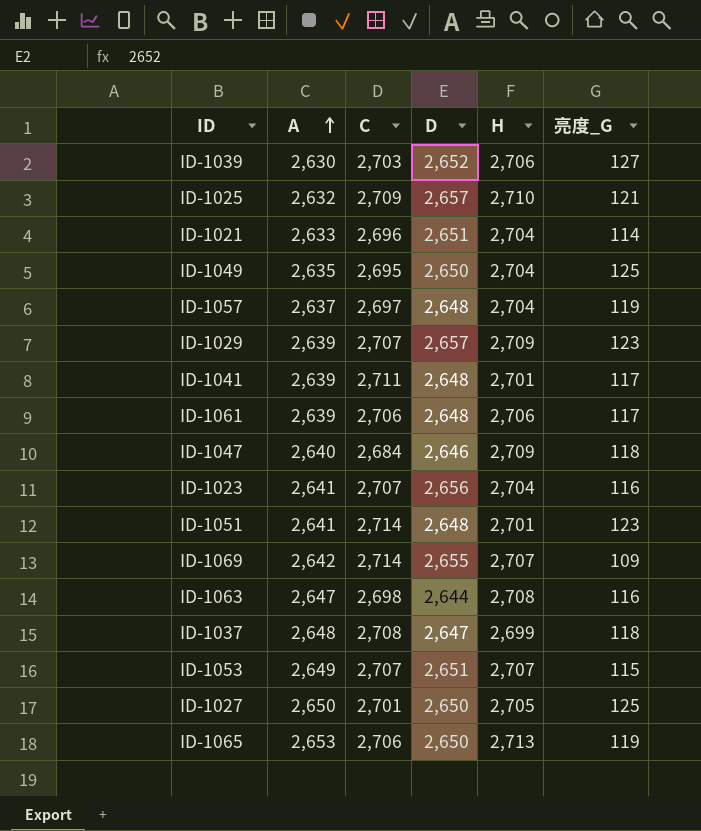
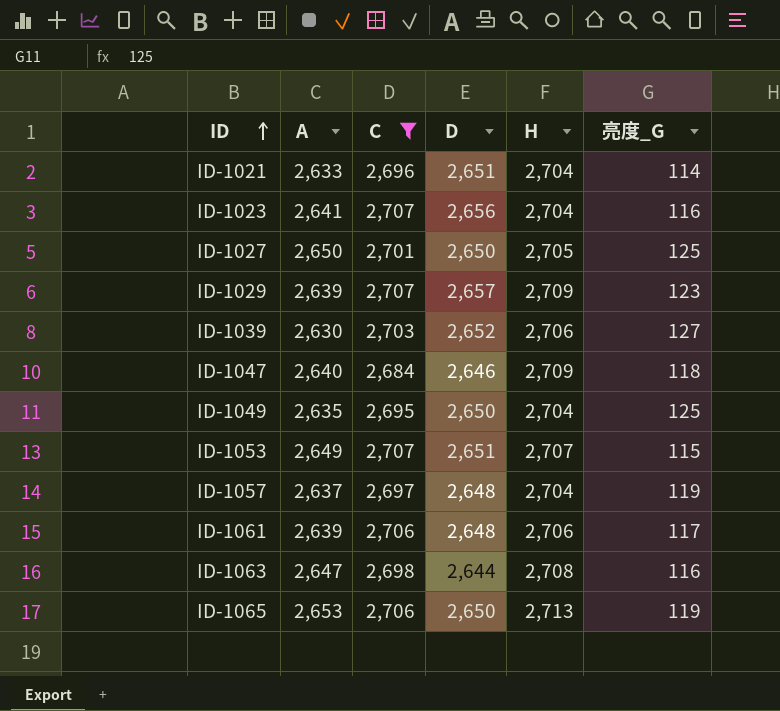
filter: none -> C <= 2,707
row order: A ascending -> ID ascending

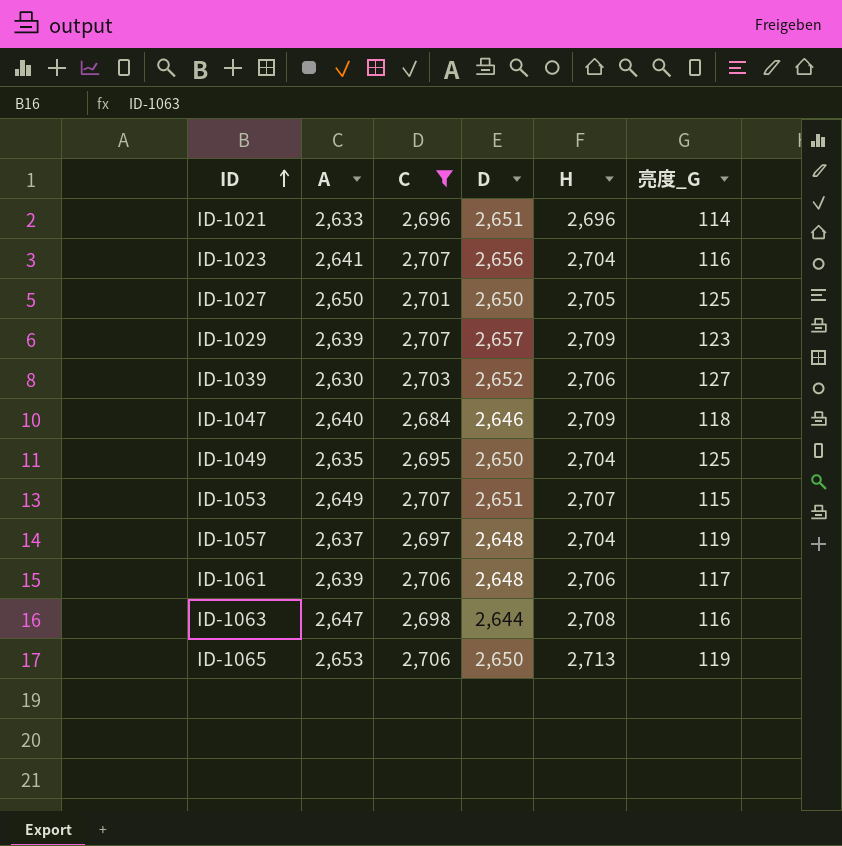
ID-1021 | H: 2,704 -> 2,696

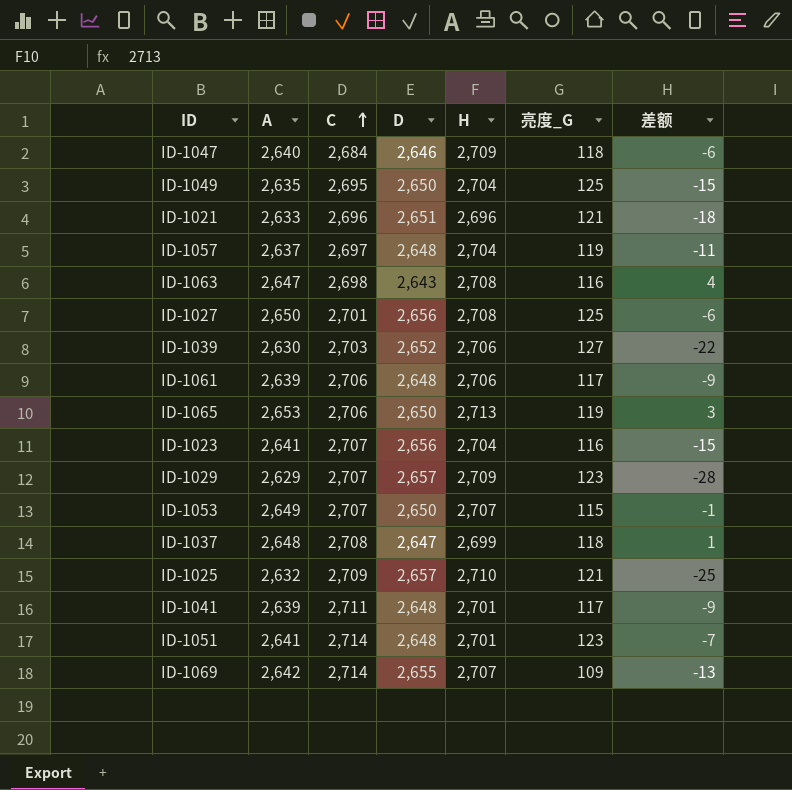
filter: C <= 2,707 -> none
row order: ID ascending -> C ascending
column 差额 | formula: none -> [A] - [D]
ID-1021 | 亮度_G: 114 -> 121
ID-1063 | D: 2,644 -> 2,643
ID-1027 | D: 2,650 -> 2,656
ID-1027 | H: 2,705 -> 2,708
ID-1029 | A: 2,639 -> 2,629
ID-1053 | D: 2,651 -> 2,650

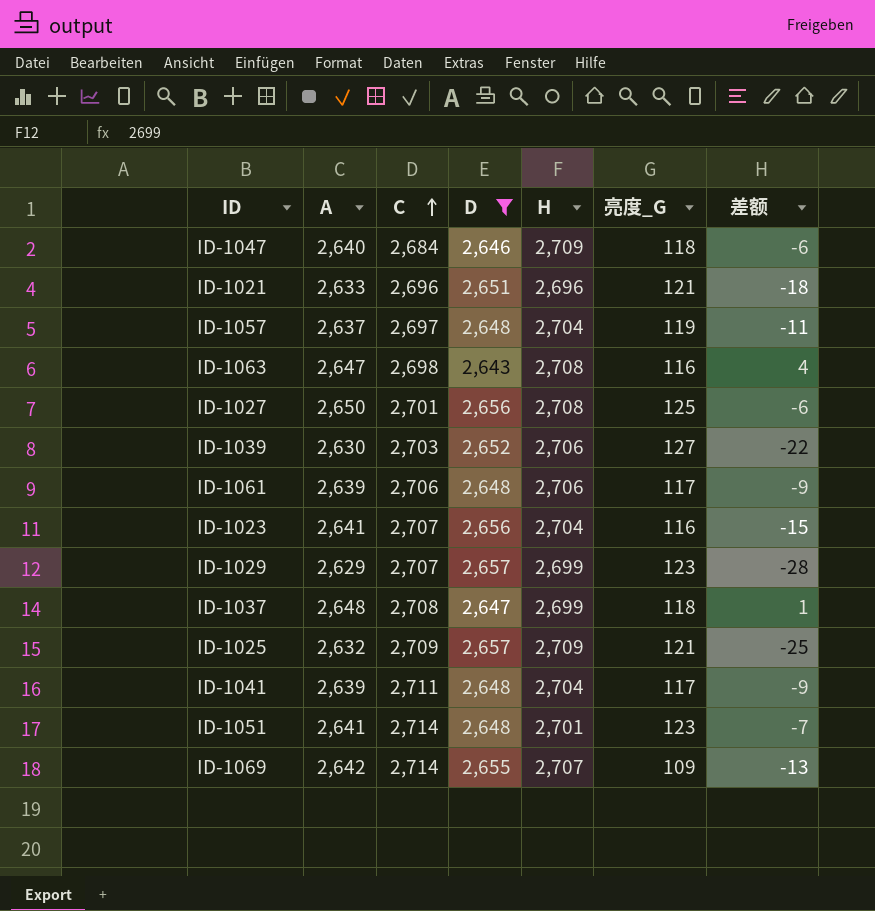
filter: none -> D != 2,650
ID-1029 | H: 2,709 -> 2,699
ID-1025 | H: 2,710 -> 2,709
ID-1041 | H: 2,701 -> 2,704

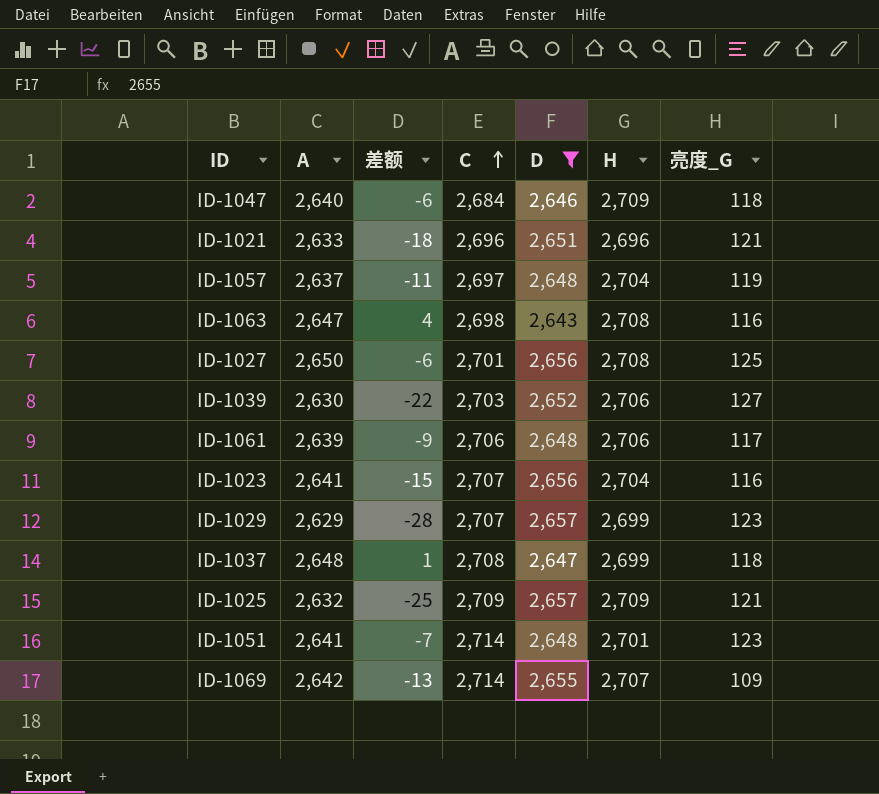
column 差额 | position: 7 -> 3
row ID-1041: 2,639 | 2,711 | 2,648 | 2,704 | 117 | -9 -> none

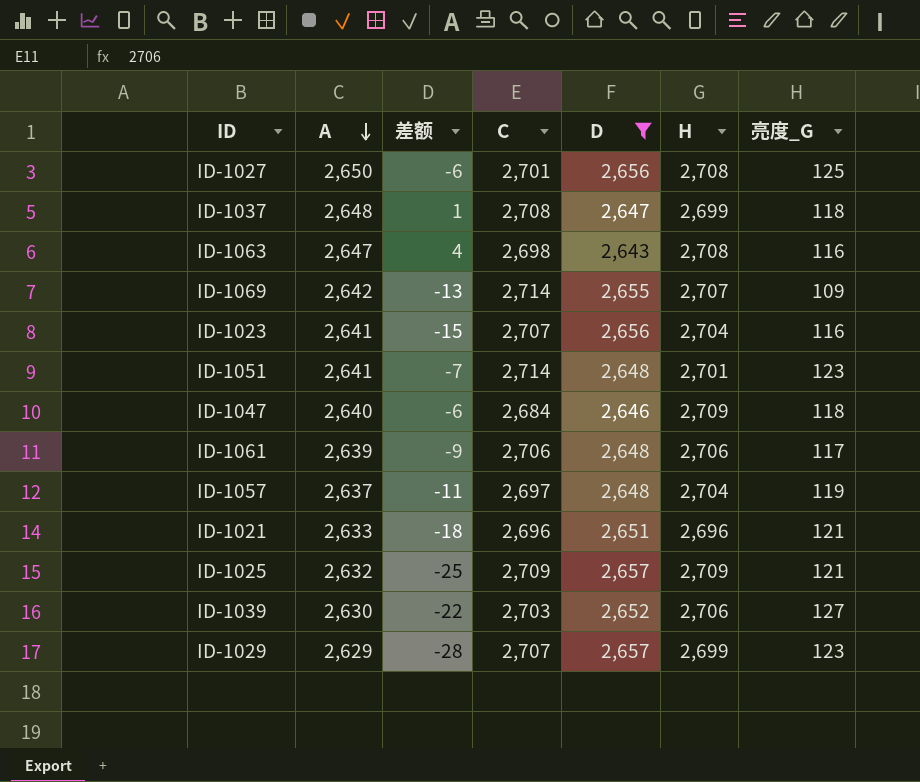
row order: C ascending -> A descending

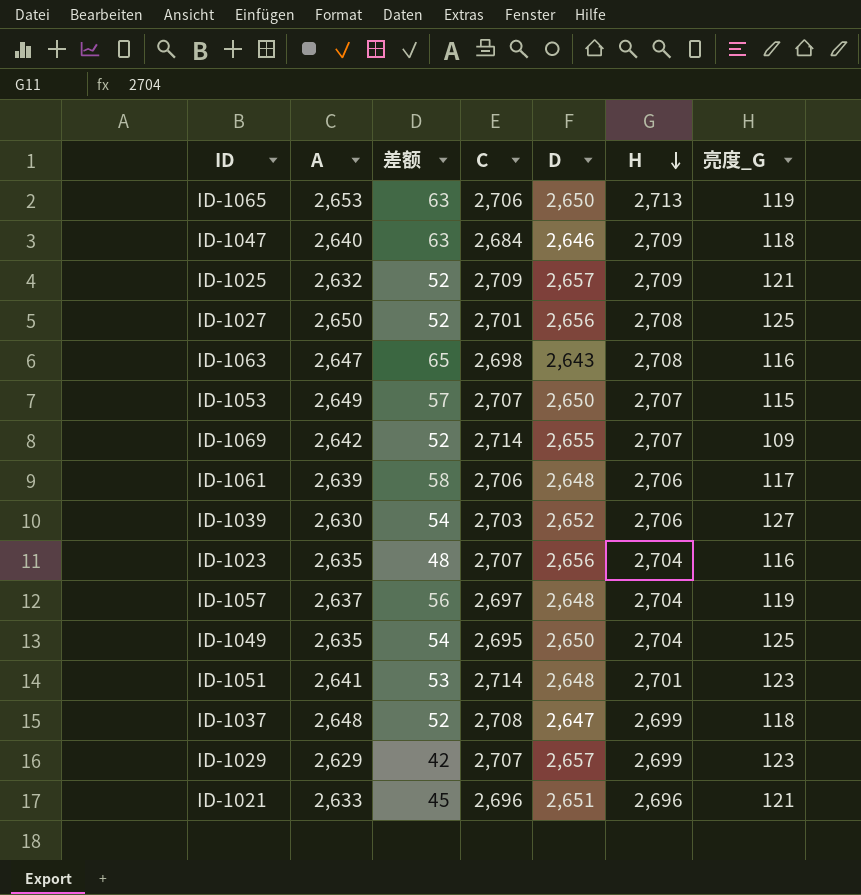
filter: D != 2,650 -> none
row order: A descending -> H descending
column 差额 | formula: [A] - [D] -> [H] - [D]
ID-1023 | A: 2,641 -> 2,635

